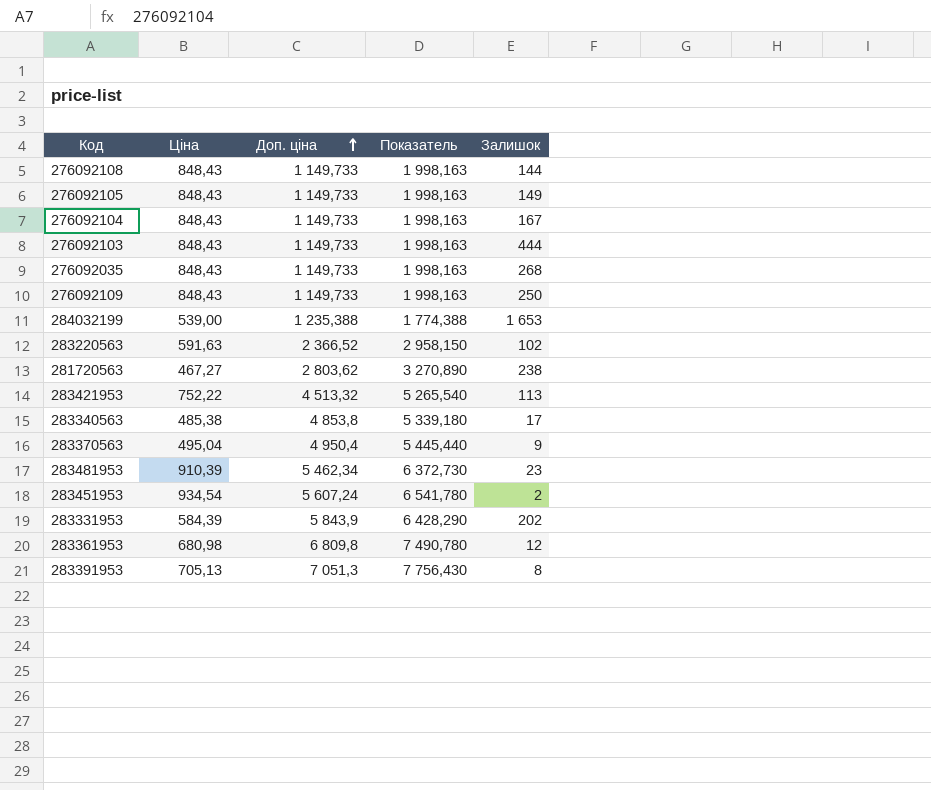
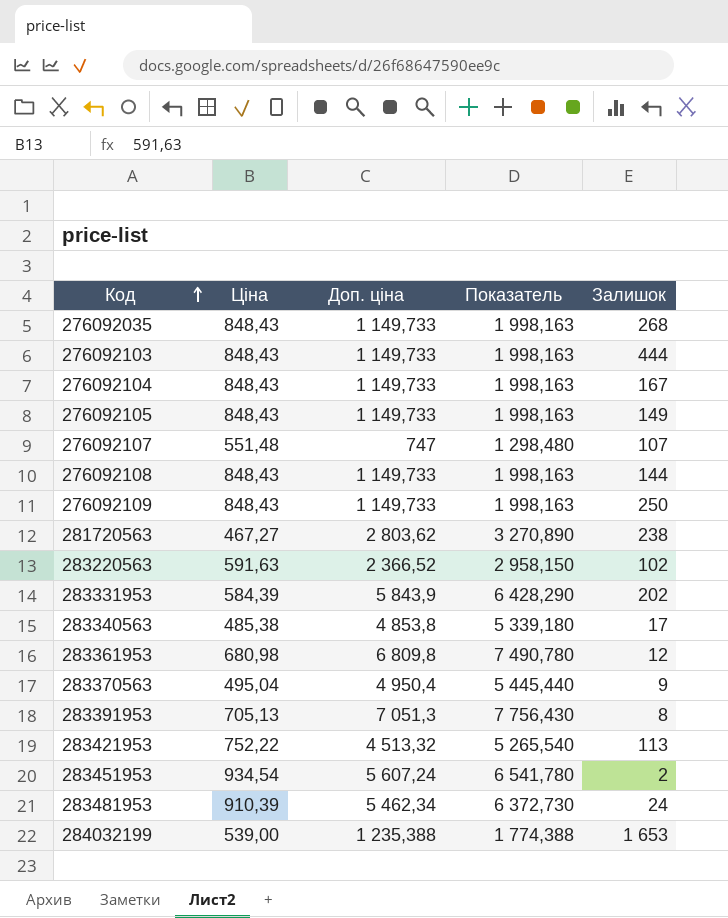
row order: Доп. ціна ascending -> Код ascending
row 276092107: none -> 551,48 | 747 | 1 298,480 | 107
283481953 | Залишок: 23 -> 24

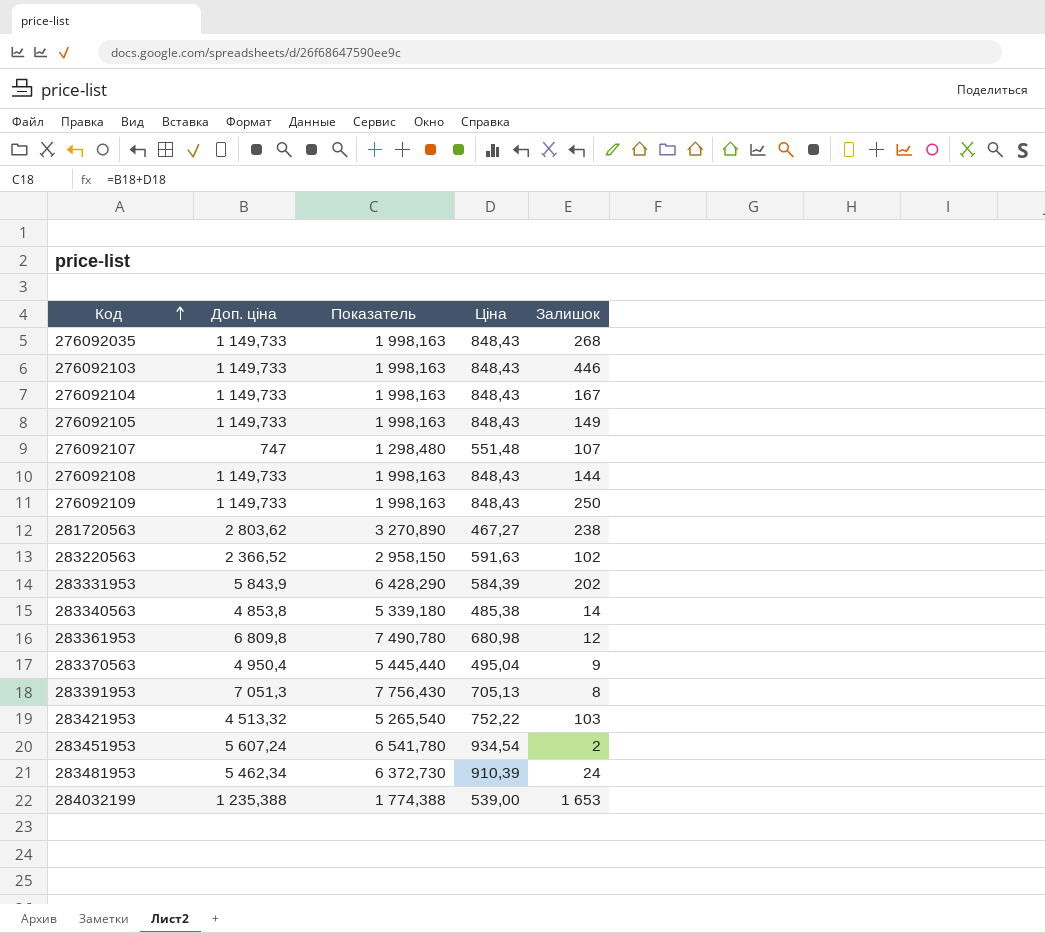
column Ціна | position: 2 -> 4
276092103 | Залишок: 444 -> 446
283340563 | Залишок: 17 -> 14
283421953 | Залишок: 113 -> 103

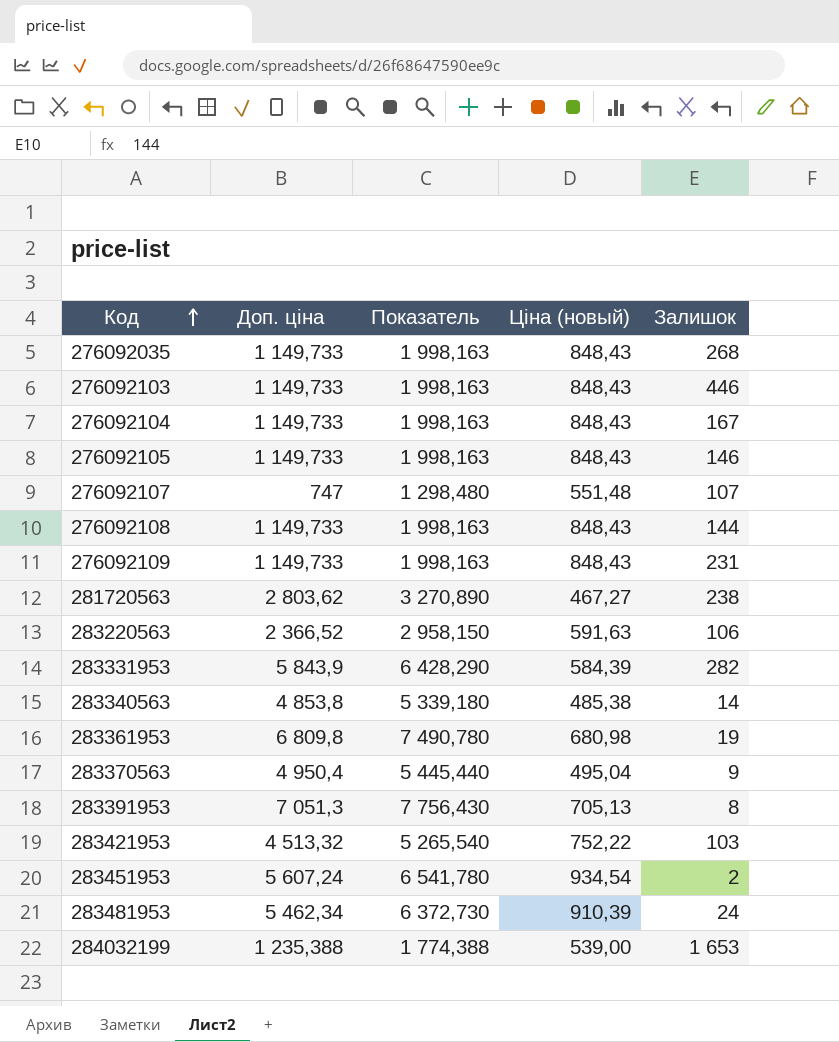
column name: Ціна -> Ціна (новый)
276092105 | Залишок: 149 -> 146
276092109 | Залишок: 250 -> 231
283220563 | Залишок: 102 -> 106
283331953 | Залишок: 202 -> 282
283361953 | Залишок: 12 -> 19

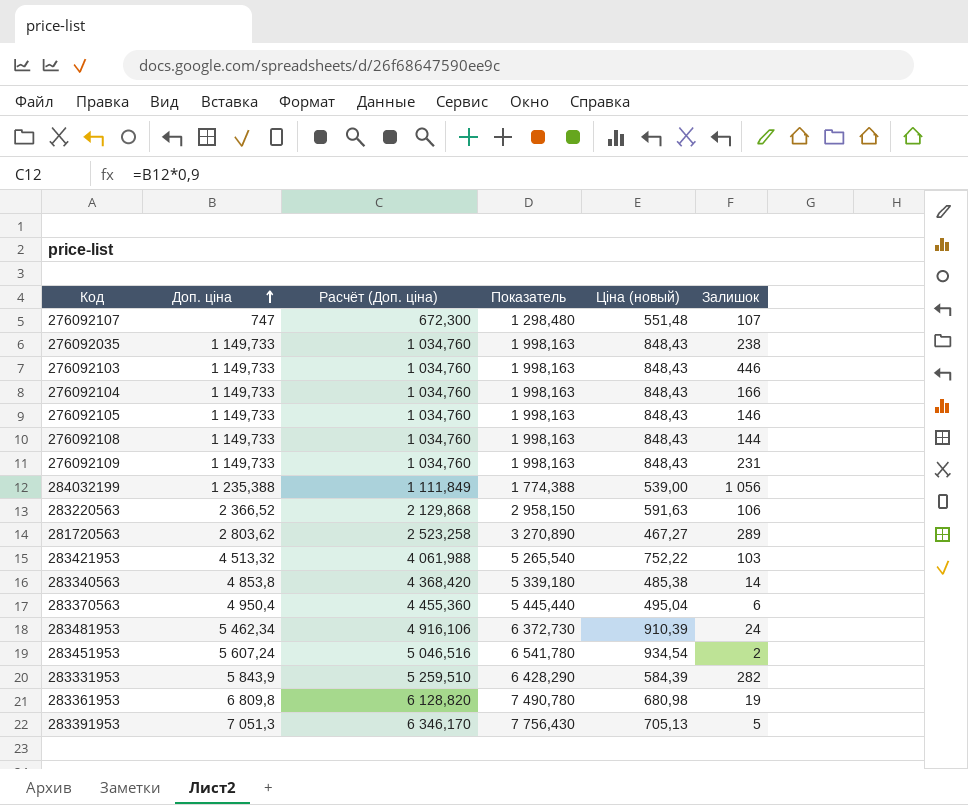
row order: Код ascending -> Доп. ціна ascending
column Расчёт (Доп. ціна) | formula: none -> [Доп. ціна] * 0,9
276092035 | Залишок: 268 -> 238
276092104 | Залишок: 167 -> 166
284032199 | Залишок: 1 653 -> 1 056
281720563 | Залишок: 238 -> 289
283370563 | Залишок: 9 -> 6
283391953 | Залишок: 8 -> 5

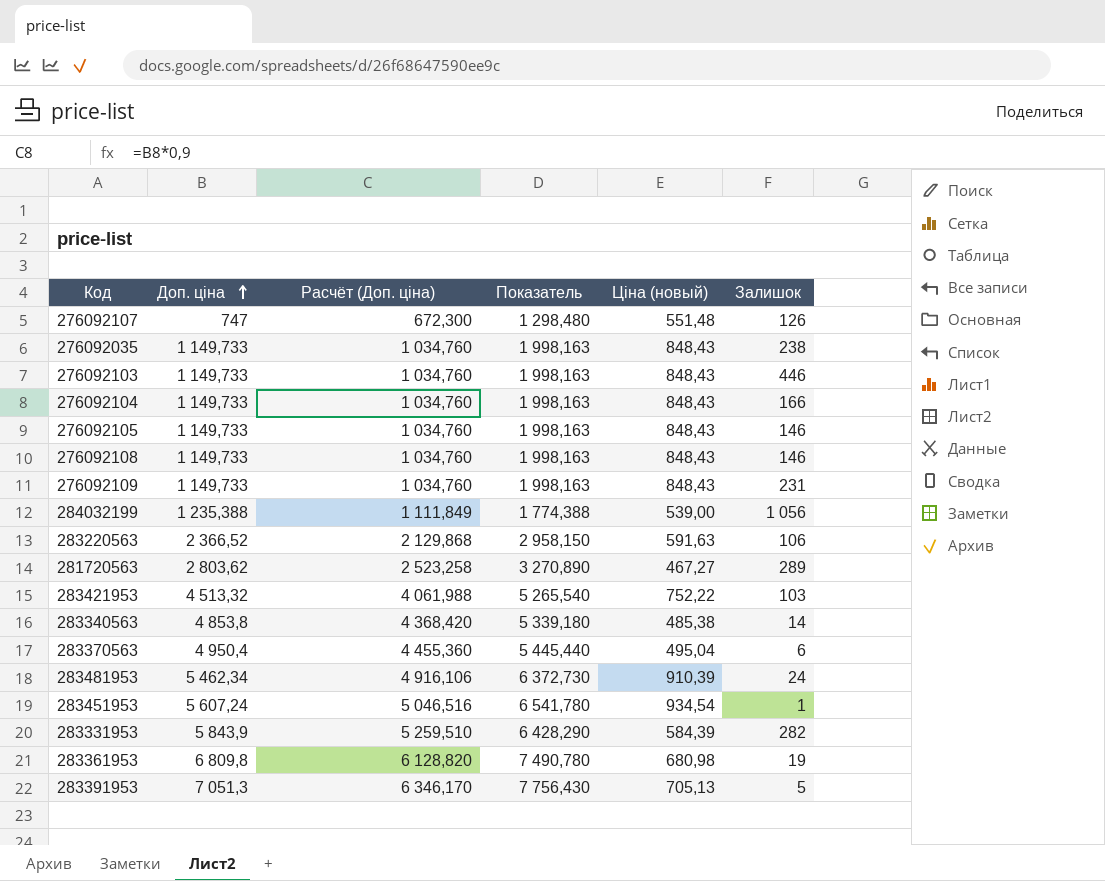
276092107 | Залишок: 107 -> 126
276092108 | Залишок: 144 -> 146
283451953 | Залишок: 2 -> 1

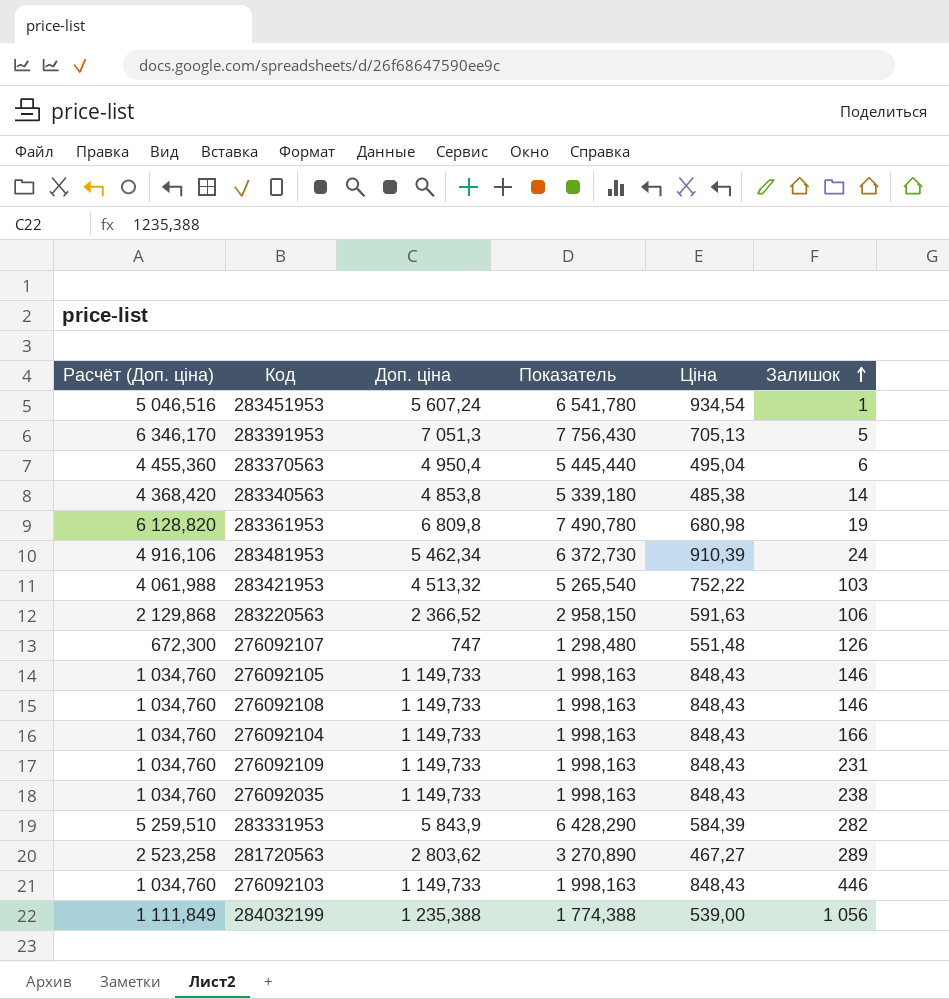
row order: Доп. ціна ascending -> Залишок ascending
column Расчёт (Доп. ціна) | position: 3 -> 1
column name: Ціна (новый) -> Ціна

